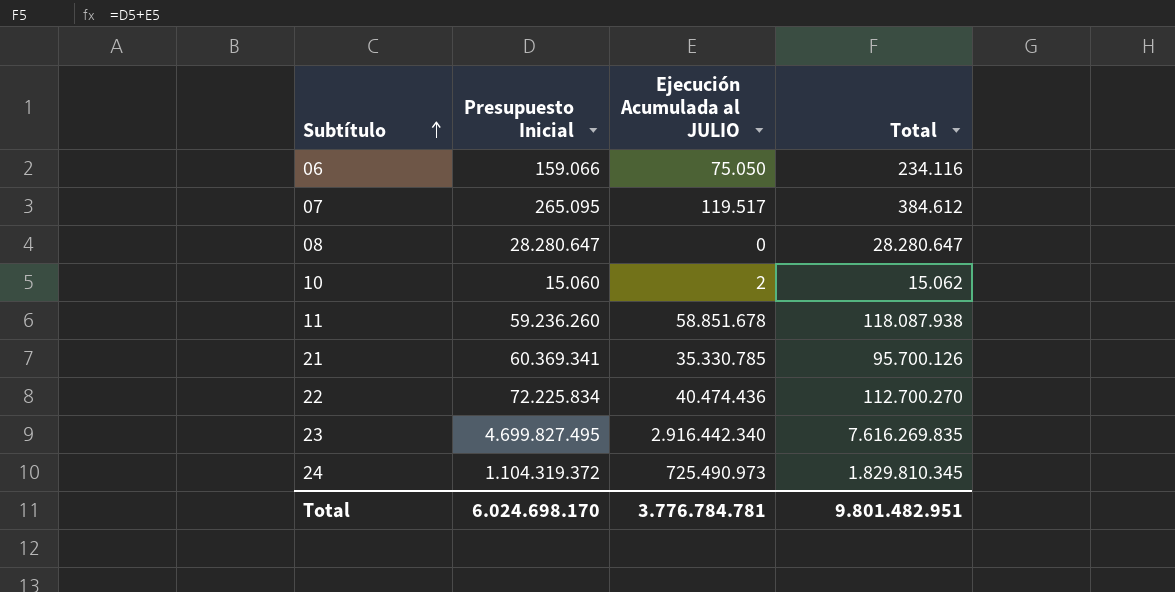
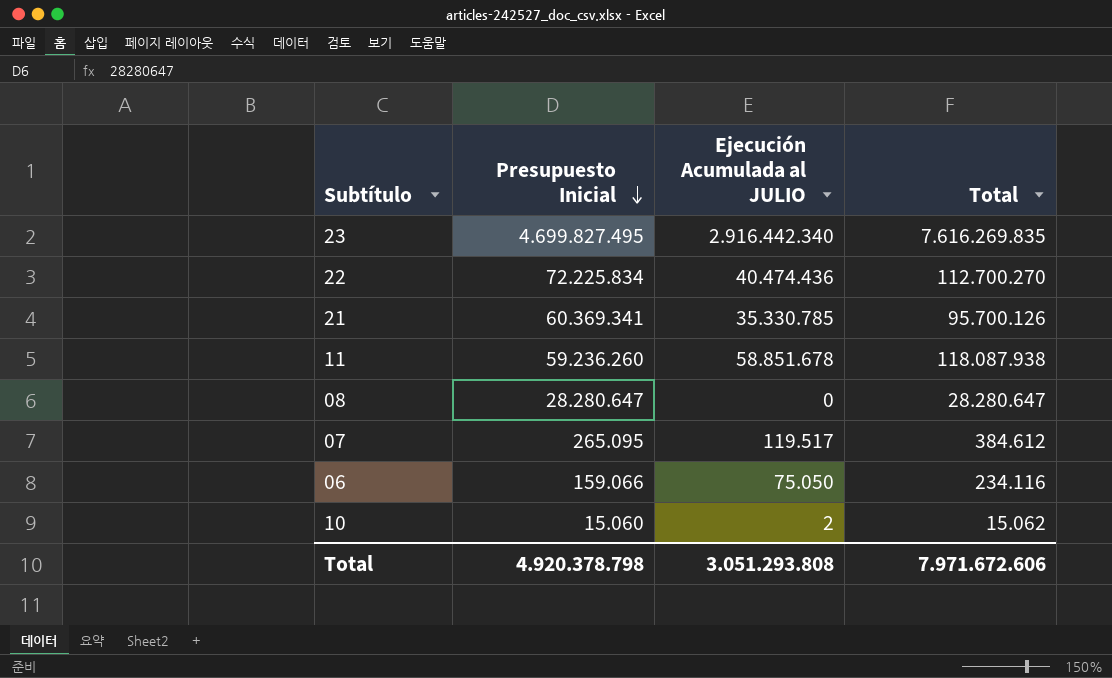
row order: Subtítulo ascending -> Presupuesto Inicial descending
row 24: 1.104.319.372 | 725.490.973 | 1.829.810.345 -> none
Total | Presupuesto Inicial: 6.024.698.170 -> 4.920.378.798
Total | Ejecución Acumulada al JULIO: 3.776.784.781 -> 3.051.293.808
Total | Total: 9.801.482.951 -> 7.971.672.606

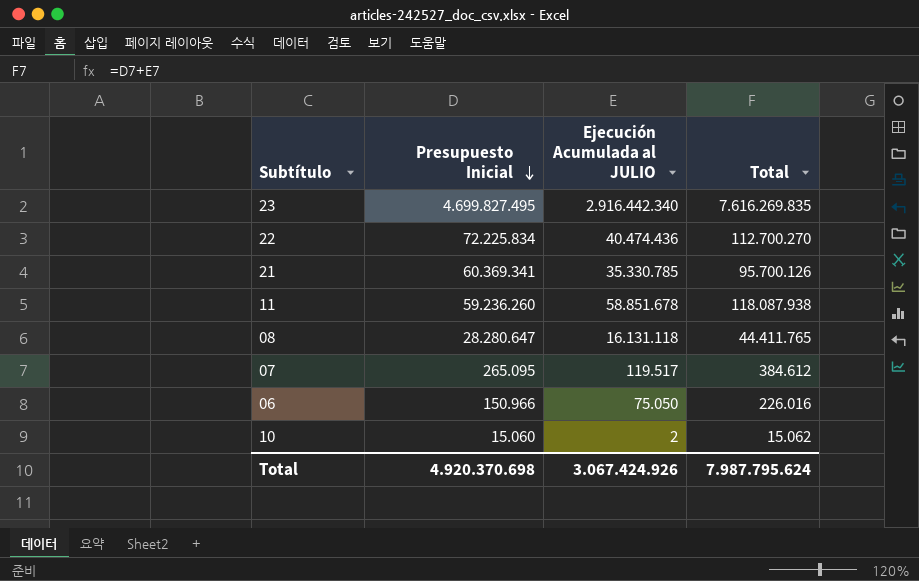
08 | Ejecución Acumulada al JULIO: 0 -> 16.131.118
08 | Total: 28.280.647 -> 44.411.765
06 | Presupuesto Inicial: 159.066 -> 150.966
06 | Total: 234.116 -> 226.016
Total | Presupuesto Inicial: 4.920.378.798 -> 4.920.370.698
Total | Ejecución Acumulada al JULIO: 3.051.293.808 -> 3.067.424.926
Total | Total: 7.971.672.606 -> 7.987.795.624

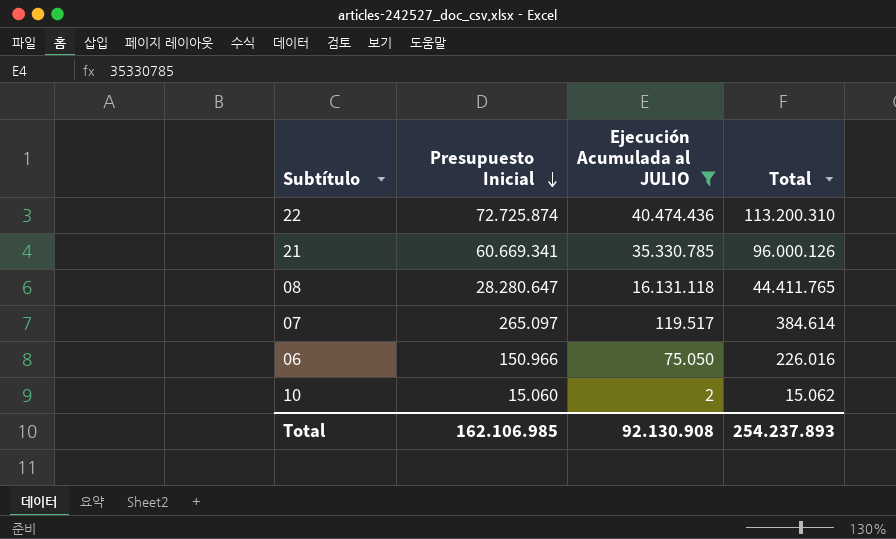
filter: none -> Ejecución Acumulada al JULIO <= 40.474.436
22 | Presupuesto Inicial: 72.225.834 -> 72.725.874
22 | Total: 112.700.270 -> 113.200.310
21 | Presupuesto Inicial: 60.369.341 -> 60.669.341
21 | Total: 95.700.126 -> 96.000.126
07 | Presupuesto Inicial: 265.095 -> 265.097
07 | Total: 384.612 -> 384.614
Total | Presupuesto Inicial: 4.920.370.698 -> 162.106.985
Total | Ejecución Acumulada al JULIO: 3.067.424.926 -> 92.130.908
Total | Total: 7.987.795.624 -> 254.237.893

